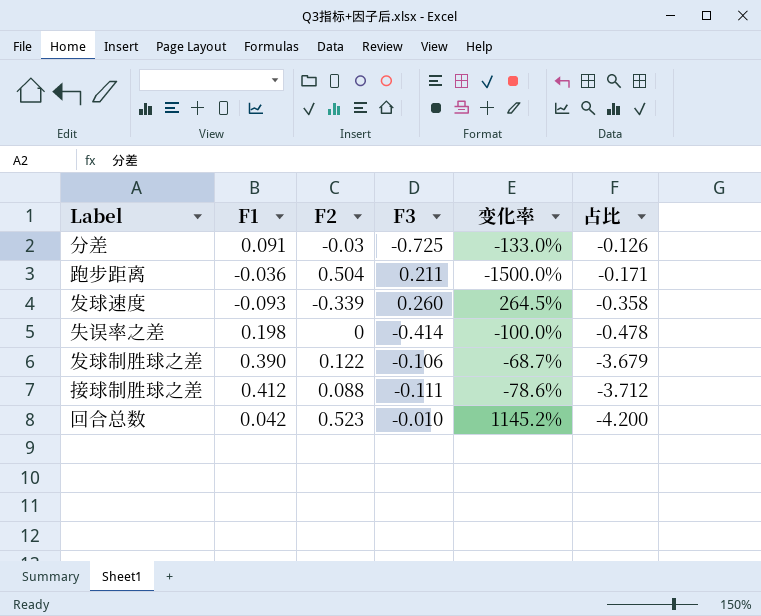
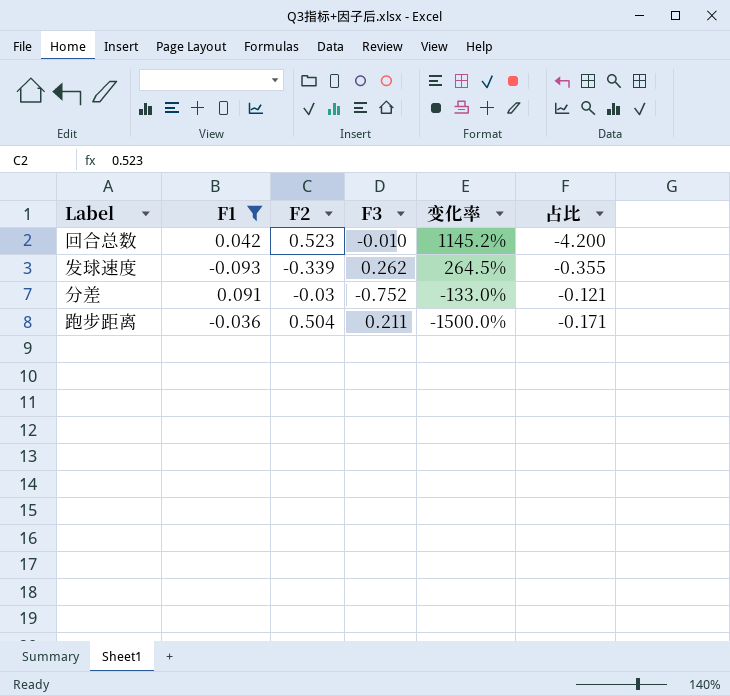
filter: none -> F1 <= 0.091
row order: 占比 descending -> 变化率 descending
发球速度 | F3: 0.260 -> 0.262
发球速度 | 占比: -0.358 -> -0.355
分差 | F3: -0.725 -> -0.752
分差 | 占比: -0.126 -> -0.121

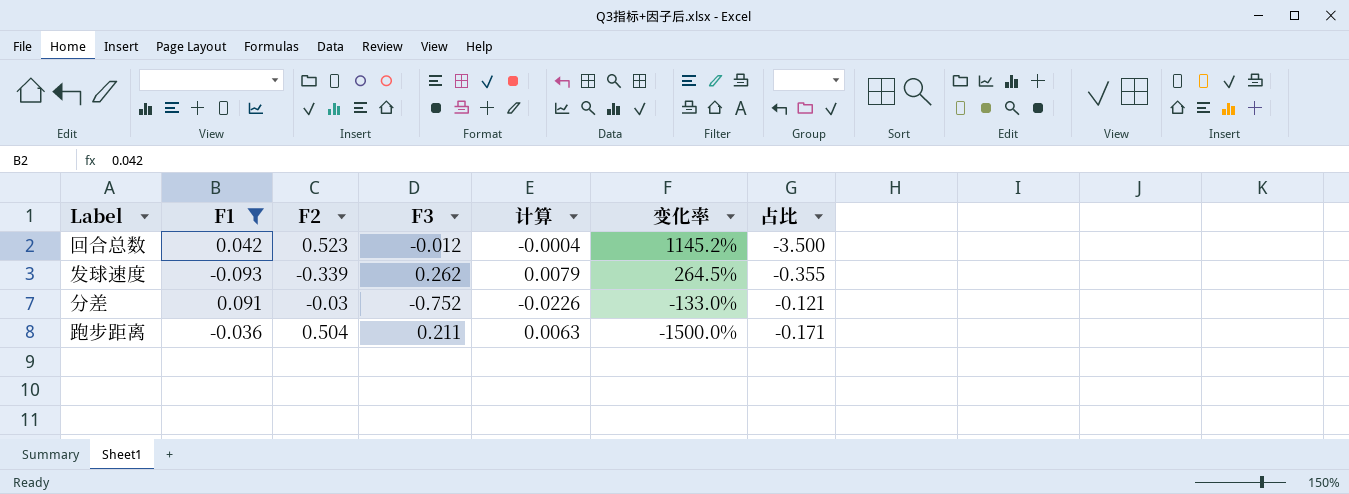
column 计算 | formula: none -> [F3] * 0.03
回合总数 | F3: -0.010 -> -0.012
回合总数 | 占比: -4.200 -> -3.500

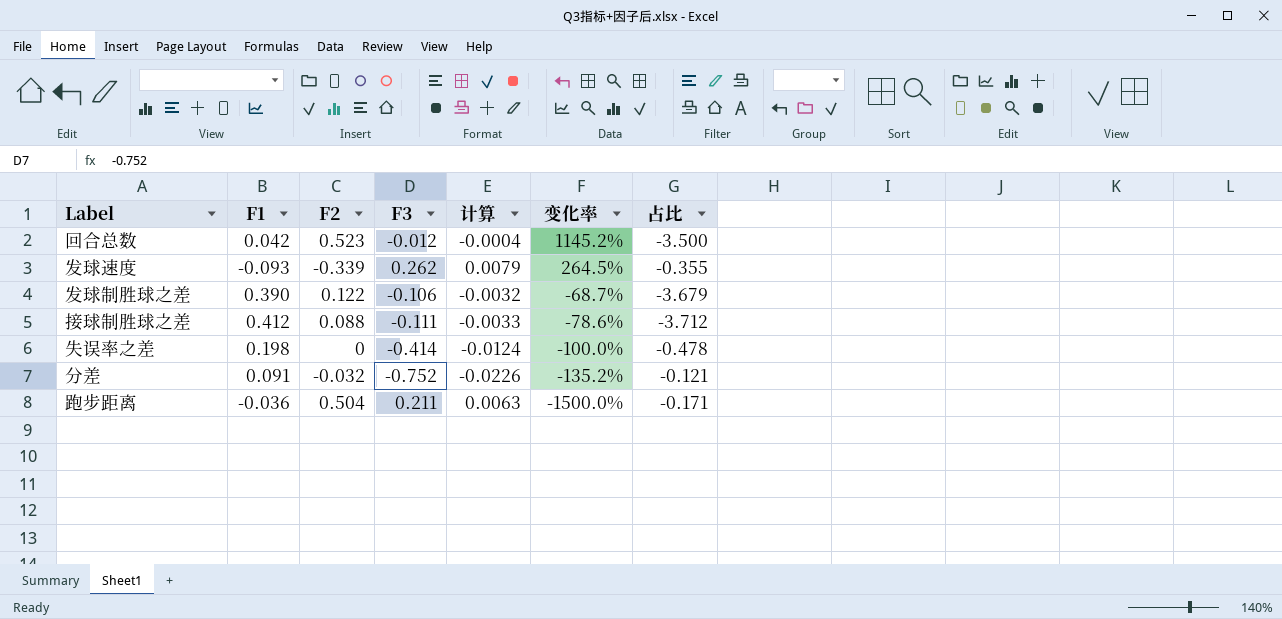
filter: F1 <= 0.091 -> none
分差 | F2: -0.03 -> -0.032
分差 | 变化率: -133.0% -> -135.2%

